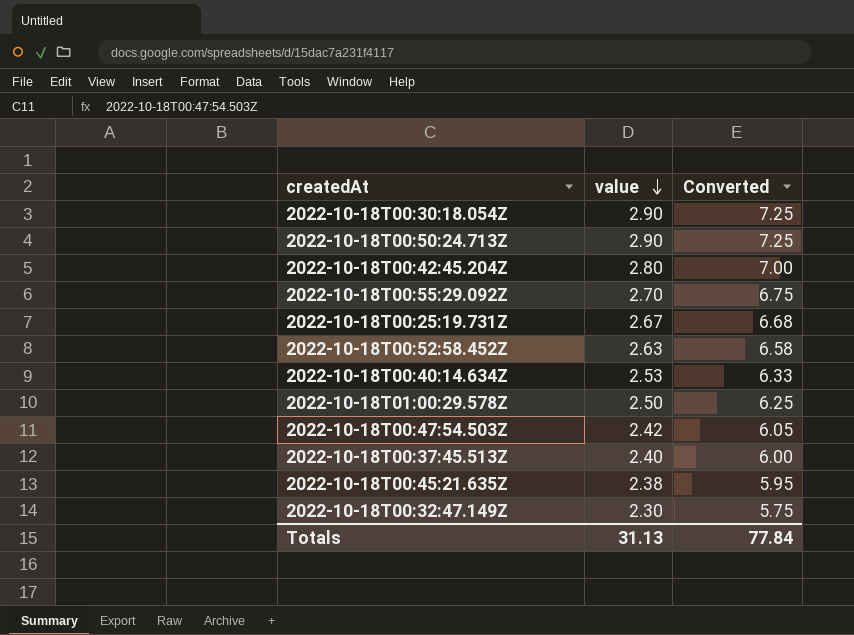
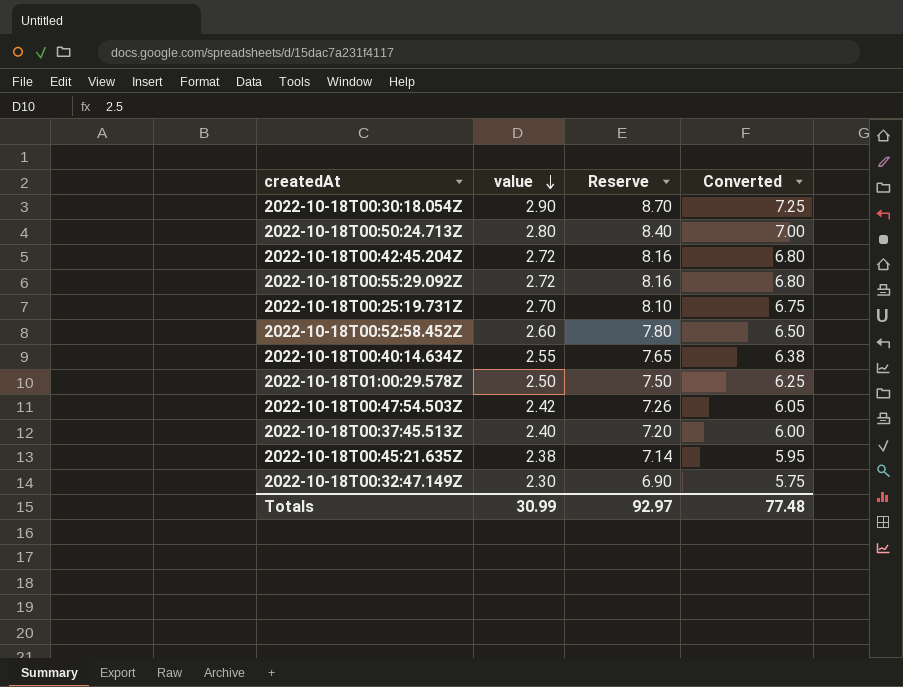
column Reserve | formula: none -> [value] * 3
2022-10-18T00:50:24.713Z | value: 2.90 -> 2.80
2022-10-18T00:50:24.713Z | Converted: 7.25 -> 7.00
2022-10-18T00:42:45.204Z | value: 2.80 -> 2.72
2022-10-18T00:42:45.204Z | Converted: 7.00 -> 6.80
2022-10-18T00:55:29.092Z | value: 2.70 -> 2.72
2022-10-18T00:55:29.092Z | Converted: 6.75 -> 6.80
2022-10-18T00:25:19.731Z | value: 2.67 -> 2.70
2022-10-18T00:25:19.731Z | Converted: 6.68 -> 6.75
2022-10-18T00:52:58.452Z | value: 2.63 -> 2.60
2022-10-18T00:52:58.452Z | Converted: 6.58 -> 6.50
2022-10-18T00:40:14.634Z | value: 2.53 -> 2.55
2022-10-18T00:40:14.634Z | Converted: 6.33 -> 6.38
Totals | value: 31.13 -> 30.99
Totals | Converted: 77.84 -> 77.48

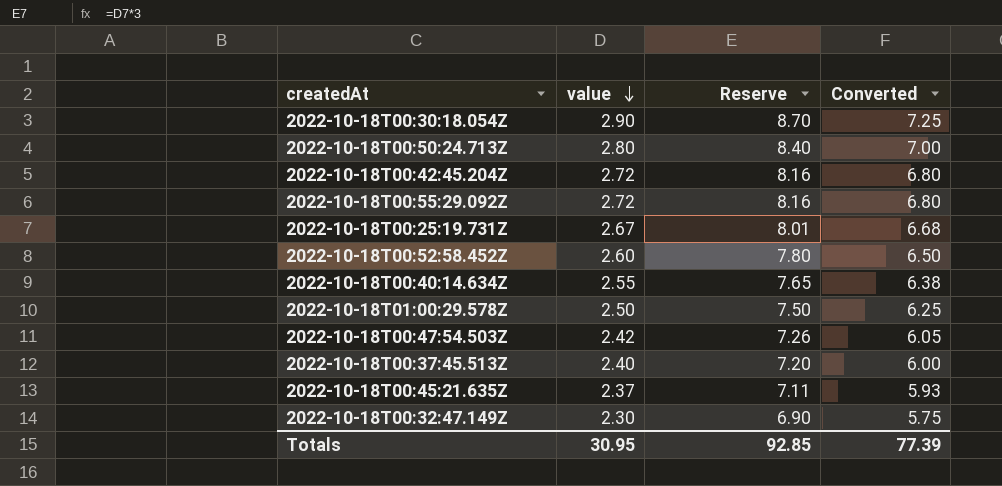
2022-10-18T00:25:19.731Z | value: 2.70 -> 2.67
2022-10-18T00:25:19.731Z | Reserve: 8.10 -> 8.01
2022-10-18T00:25:19.731Z | Converted: 6.75 -> 6.68
2022-10-18T00:45:21.635Z | value: 2.38 -> 2.37
2022-10-18T00:45:21.635Z | Reserve: 7.14 -> 7.11
2022-10-18T00:45:21.635Z | Converted: 5.95 -> 5.93
Totals | value: 30.99 -> 30.95
Totals | Reserve: 92.97 -> 92.85
Totals | Converted: 77.48 -> 77.39

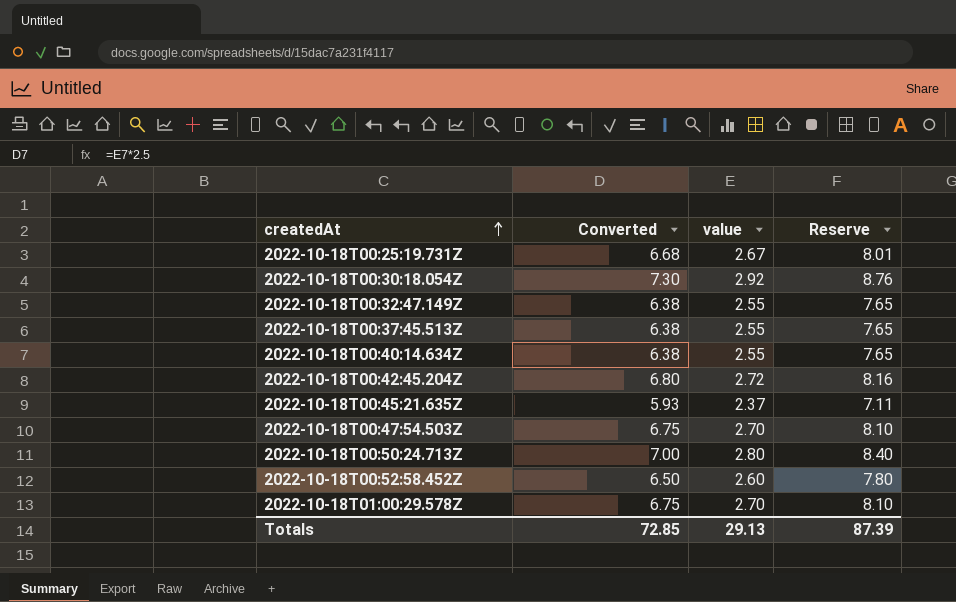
row order: value descending -> createdAt ascending
column Converted | position: 4 -> 2
row 2022-10-18T00:55:29.092Z: 2.72 | 8.16 | 6.80 -> none
2022-10-18T00:30:18.054Z | Converted: 7.25 -> 7.30
2022-10-18T00:30:18.054Z | value: 2.90 -> 2.92
2022-10-18T00:30:18.054Z | Reserve: 8.70 -> 8.76
2022-10-18T00:32:47.149Z | Converted: 5.75 -> 6.38
2022-10-18T00:32:47.149Z | value: 2.30 -> 2.55
2022-10-18T00:32:47.149Z | Reserve: 6.90 -> 7.65
2022-10-18T00:37:45.513Z | Converted: 6.00 -> 6.38
2022-10-18T00:37:45.513Z | value: 2.40 -> 2.55
2022-10-18T00:37:45.513Z | Reserve: 7.20 -> 7.65
2022-10-18T00:47:54.503Z | Converted: 6.05 -> 6.75
2022-10-18T00:47:54.503Z | value: 2.42 -> 2.70
2022-10-18T00:47:54.503Z | Reserve: 7.26 -> 8.10
2022-10-18T01:00:29.578Z | Converted: 6.25 -> 6.75
2022-10-18T01:00:29.578Z | value: 2.50 -> 2.70
2022-10-18T01:00:29.578Z | Reserve: 7.50 -> 8.10
Totals | Converted: 77.39 -> 72.85
Totals | value: 30.95 -> 29.13
Totals | Reserve: 92.85 -> 87.39

